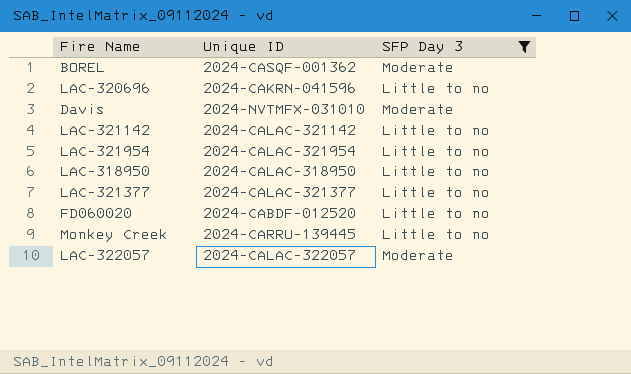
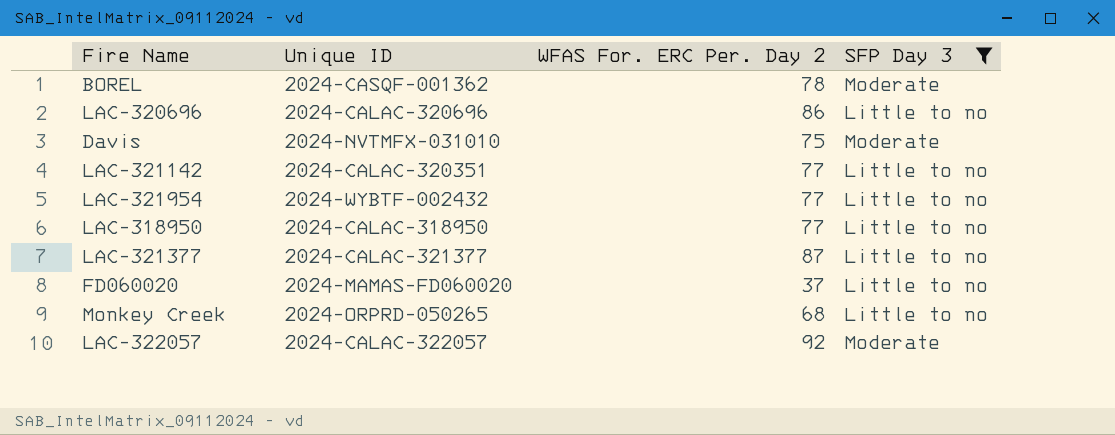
column WFAS For. ERC Per. Day 2 | position: none -> 3
LAC-320696 | Unique ID: 2024-CAKRN-041596 -> 2024-CALAC-320696
LAC-321142 | Unique ID: 2024-CALAC-321142 -> 2024-CALAC-320351
LAC-321954 | Unique ID: 2024-CALAC-321954 -> 2024-WYBTF-002432
FD060020 | Unique ID: 2024-CABDF-012520 -> 2024-MAMAS-FD060020
Monkey Creek | Unique ID: 2024-CARRU-139445 -> 2024-ORPRD-050265

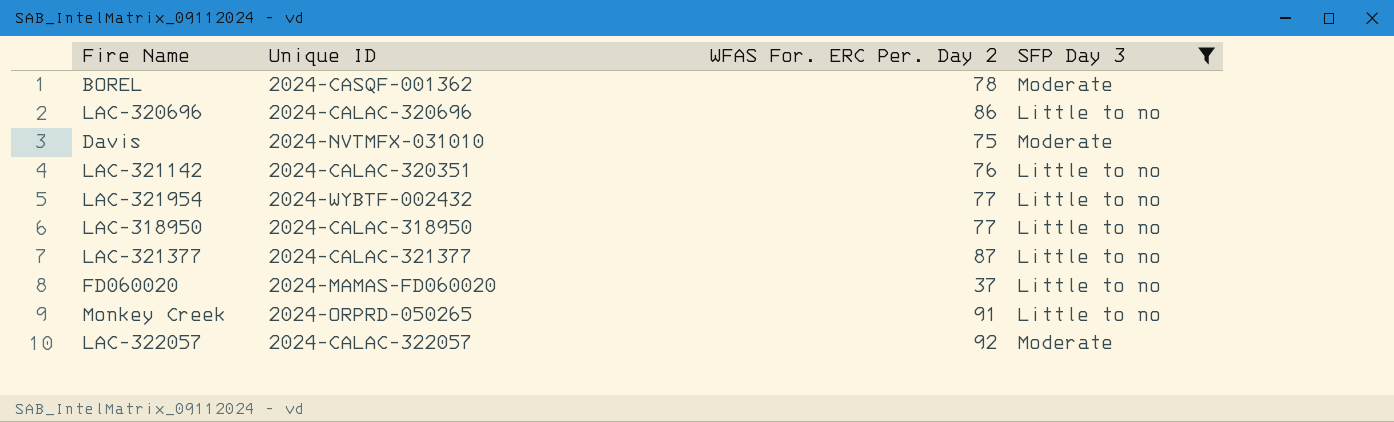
LAC-321142 | WFAS For. ERC Per. Day 2: 77 -> 76
Monkey Creek | WFAS For. ERC Per. Day 2: 68 -> 91

